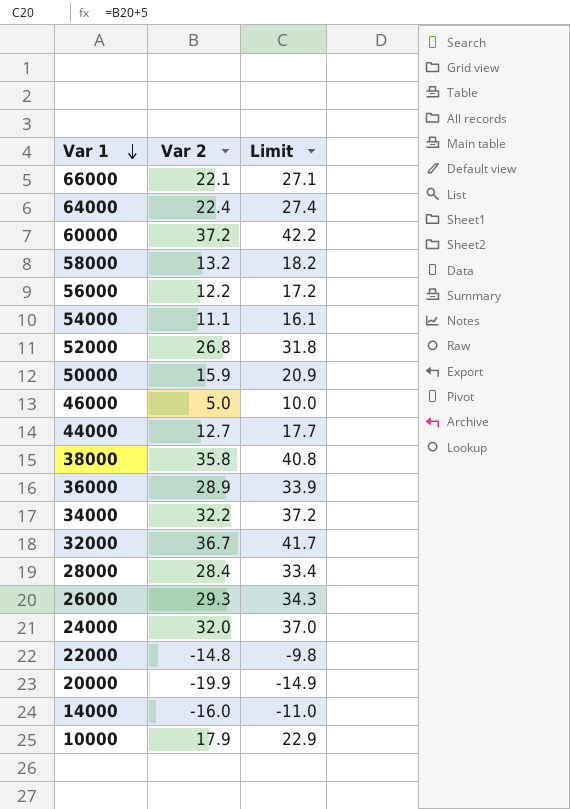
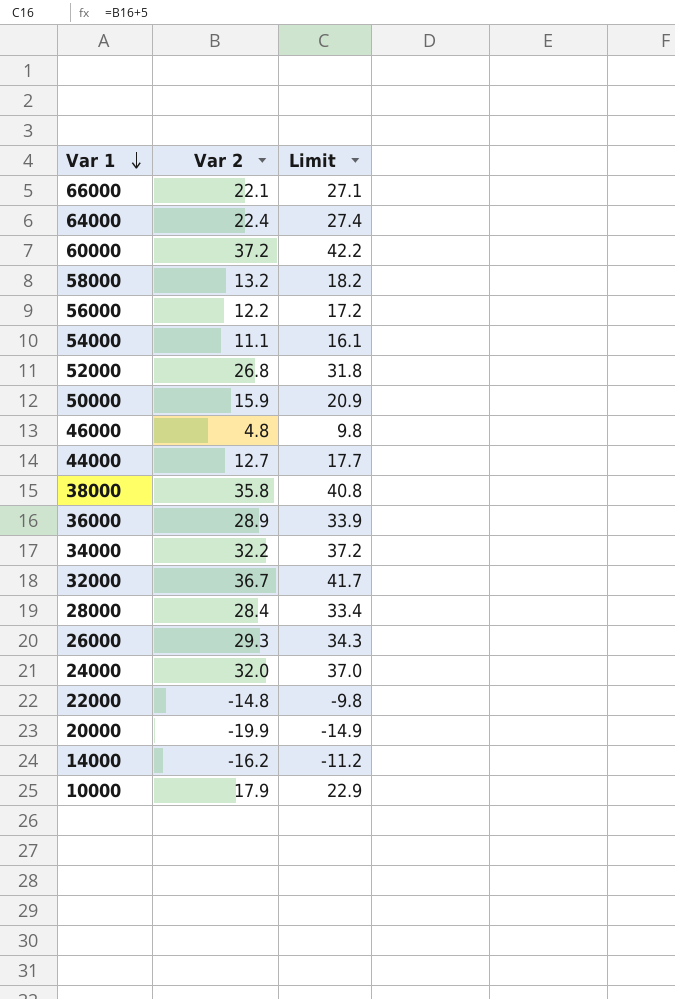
46000 | Var 2: 5.0 -> 4.8
46000 | Limit: 10.0 -> 9.8
14000 | Var 2: -16.0 -> -16.2
14000 | Limit: -11.0 -> -11.2

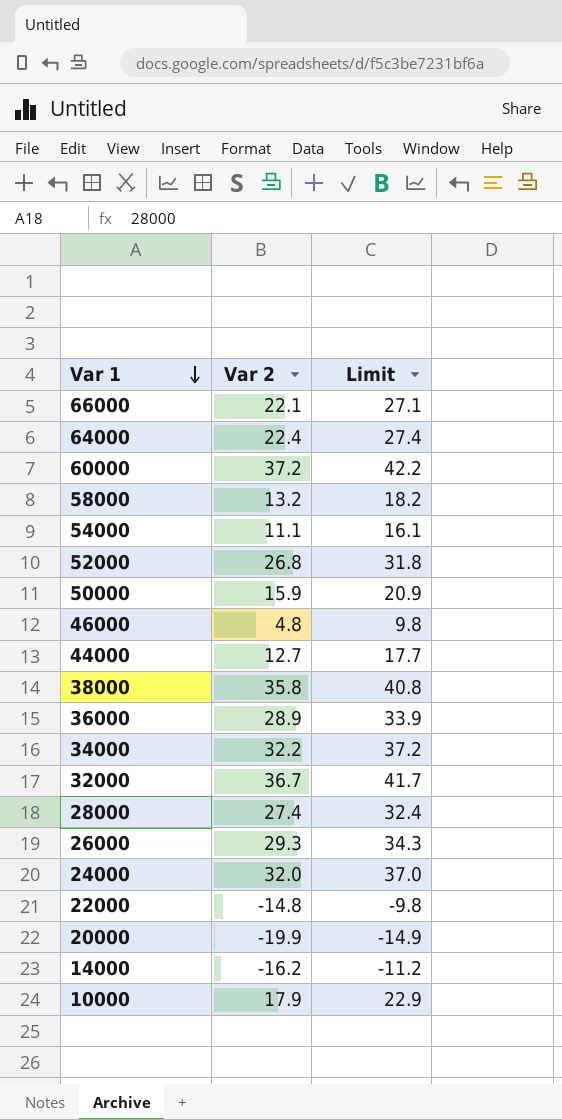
row 56000: 12.2 | 17.2 -> none
28000 | Var 2: 28.4 -> 27.4
28000 | Limit: 33.4 -> 32.4

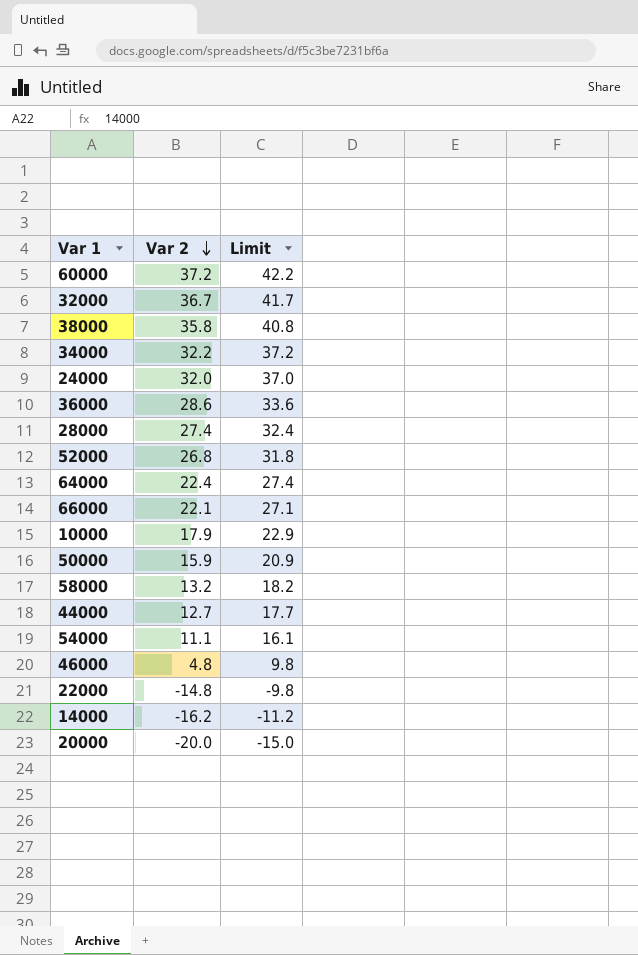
row order: Var 1 descending -> Var 2 descending
row 26000: 29.3 | 34.3 -> none
36000 | Var 2: 28.9 -> 28.6
36000 | Limit: 33.9 -> 33.6
20000 | Var 2: -19.9 -> -20.0
20000 | Limit: -14.9 -> -15.0

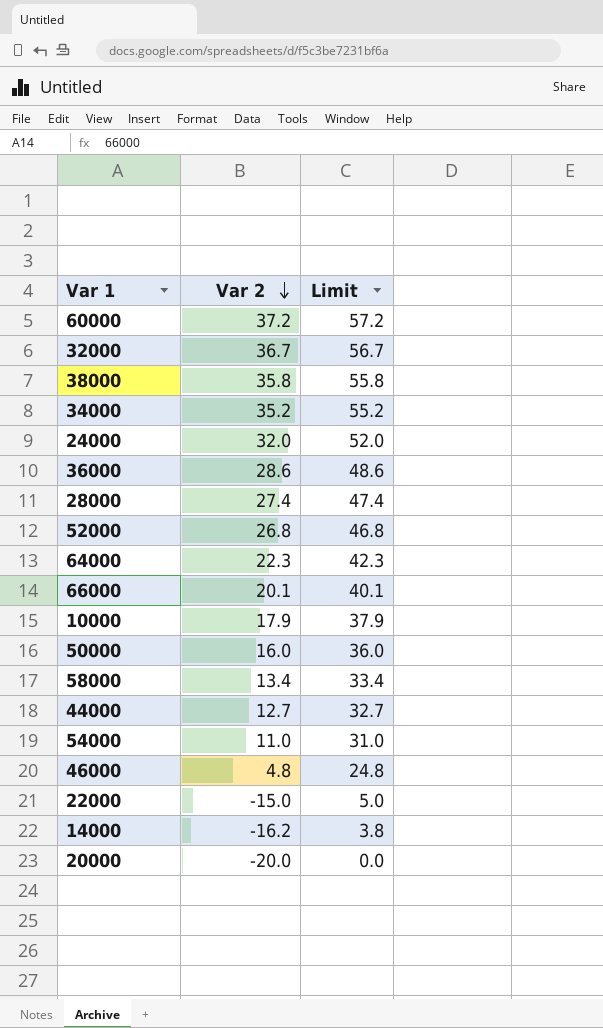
column Limit | formula: [Var 2] + 5 -> [Var 2] + 20
34000 | Var 2: 32.2 -> 35.2
64000 | Var 2: 22.4 -> 22.3
66000 | Var 2: 22.1 -> 20.1
50000 | Var 2: 15.9 -> 16.0
58000 | Var 2: 13.2 -> 13.4
54000 | Var 2: 11.1 -> 11.0
22000 | Var 2: -14.8 -> -15.0

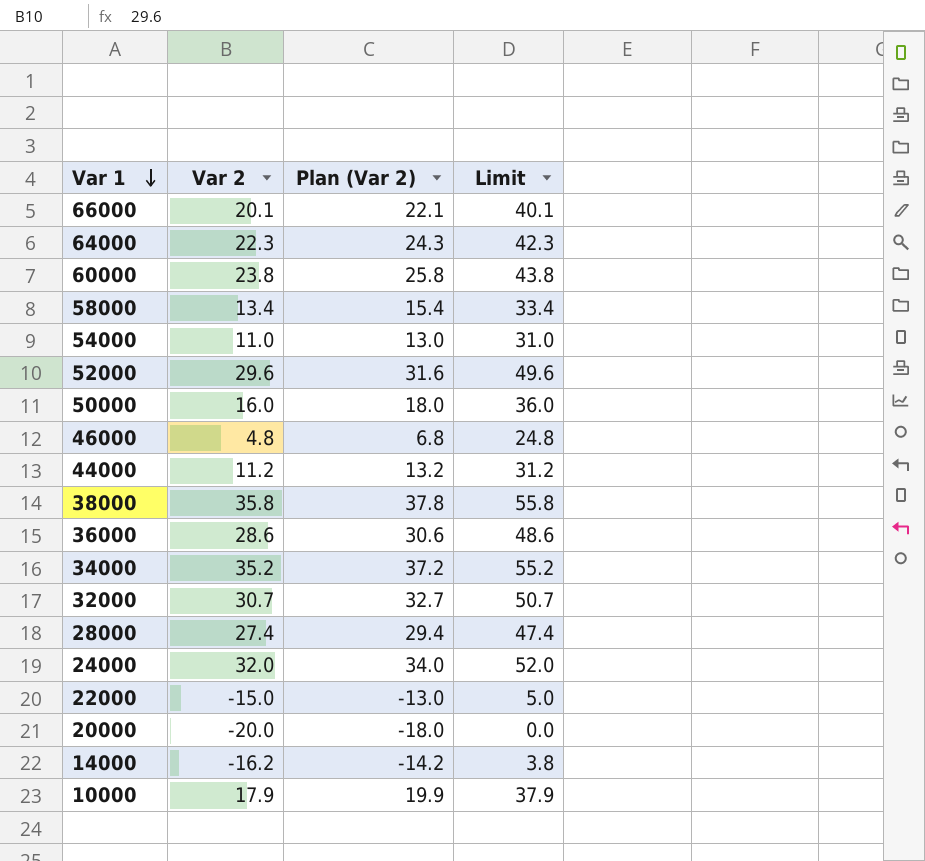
row order: Var 2 descending -> Var 1 descending
column Plan (Var 2) | formula: none -> [Var 2] + 2
60000 | Var 2: 37.2 -> 23.8
60000 | Limit: 57.2 -> 43.8
52000 | Var 2: 26.8 -> 29.6
52000 | Limit: 46.8 -> 49.6
44000 | Var 2: 12.7 -> 11.2
44000 | Limit: 32.7 -> 31.2
32000 | Var 2: 36.7 -> 30.7
32000 | Limit: 56.7 -> 50.7

